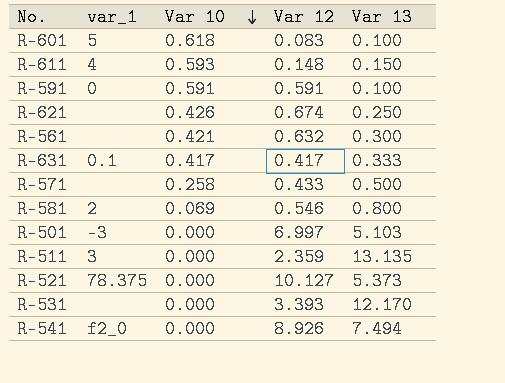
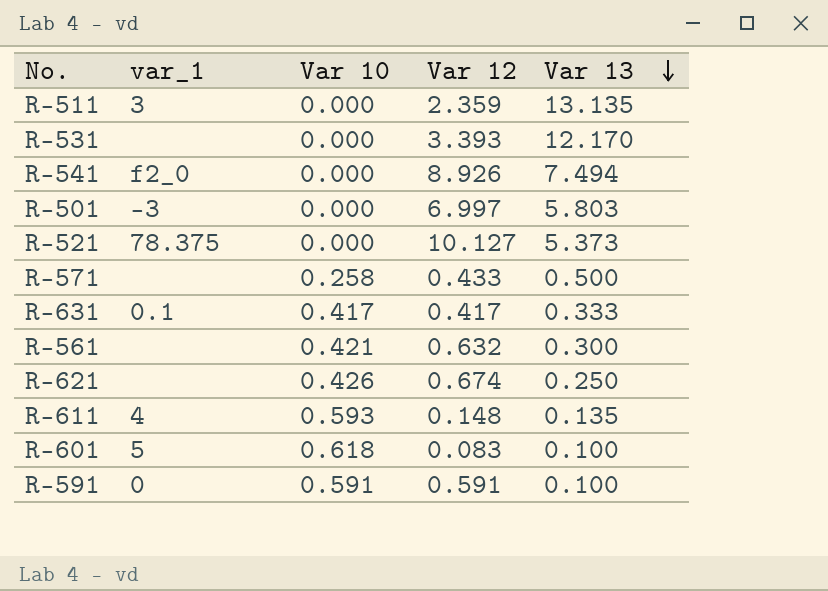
row order: Var 10 descending -> Var 13 descending
row R-581: 2 | 0.069 | 0.546 | 0.800 -> none
R-501 | Var 13: 5.103 -> 5.803
R-611 | Var 13: 0.150 -> 0.135

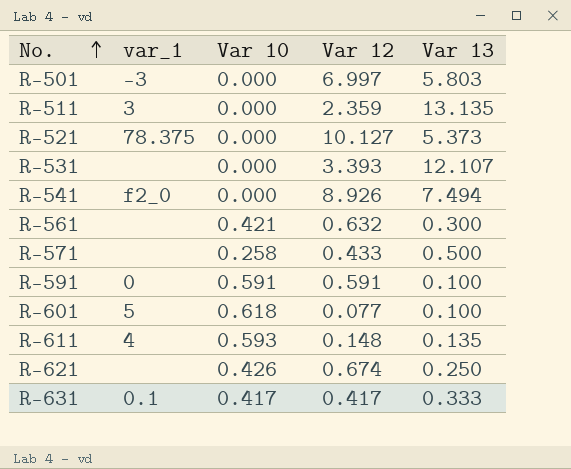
row order: Var 13 descending -> No. ascending
R-531 | Var 13: 12.170 -> 12.107
R-601 | Var 12: 0.083 -> 0.077

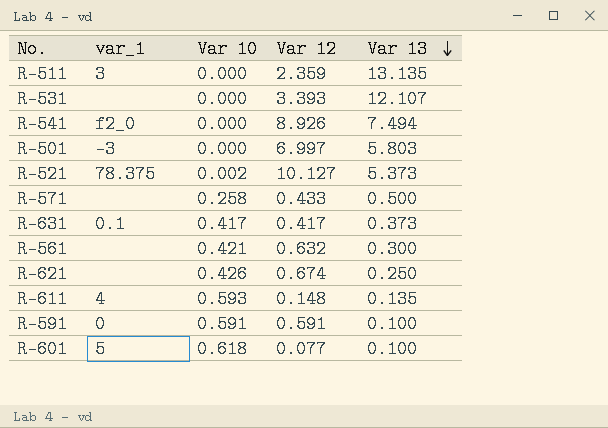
row order: No. ascending -> Var 13 descending
R-521 | Var 10: 0.000 -> 0.002
R-631 | Var 13: 0.333 -> 0.373

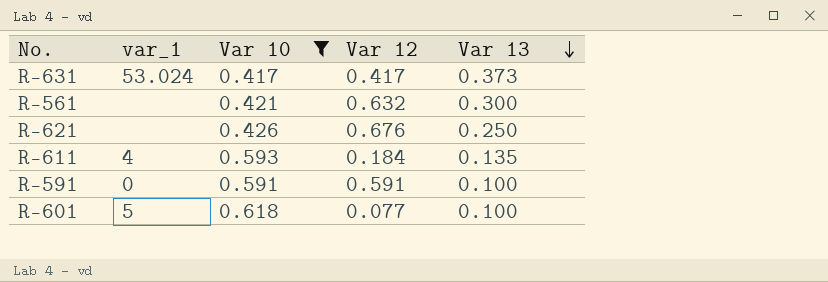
filter: none -> Var 10 >= 0.417
R-631 | var_1: 0.1 -> 53.024
R-621 | Var 12: 0.674 -> 0.676
R-611 | Var 12: 0.148 -> 0.184

